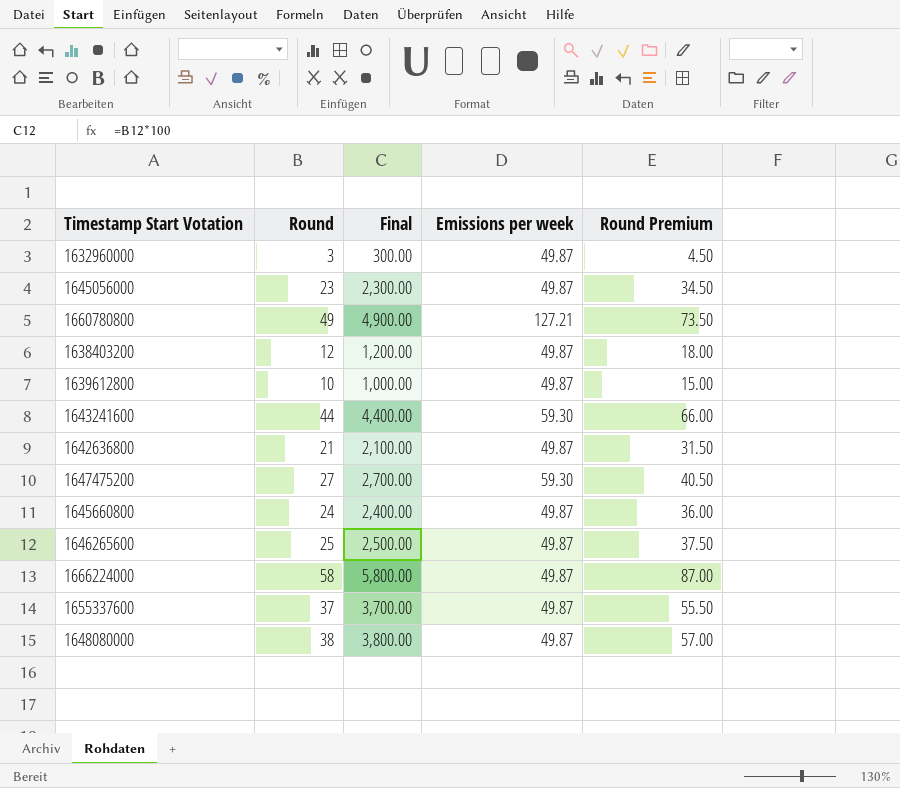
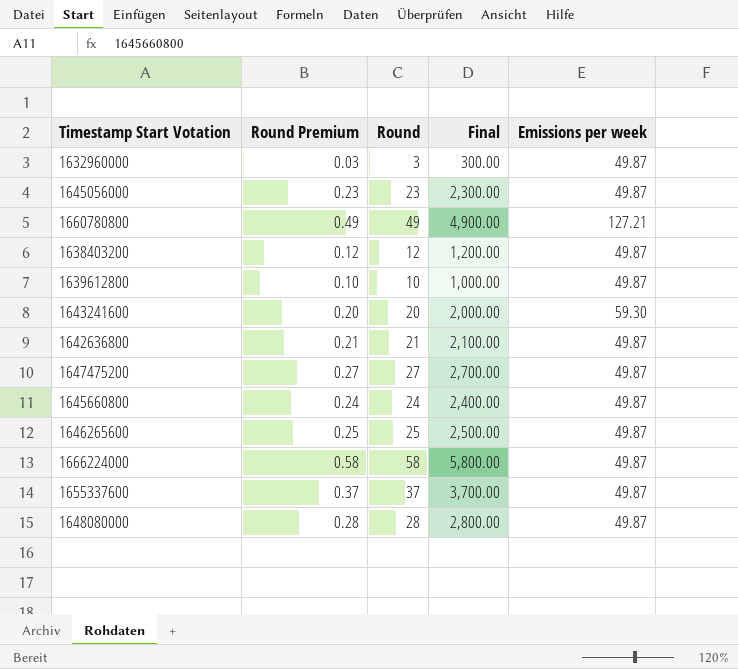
column Round Premium | formula: [Round] * 1.5 -> [Round] * 0.01
column Round Premium | position: 5 -> 2
1643241600 | Round: 44 -> 20
1643241600 | Final: 4,400.00 -> 2,000.00
1647475200 | Emissions per week: 59.30 -> 49.87
1648080000 | Round: 38 -> 28
1648080000 | Final: 3,800.00 -> 2,800.00

